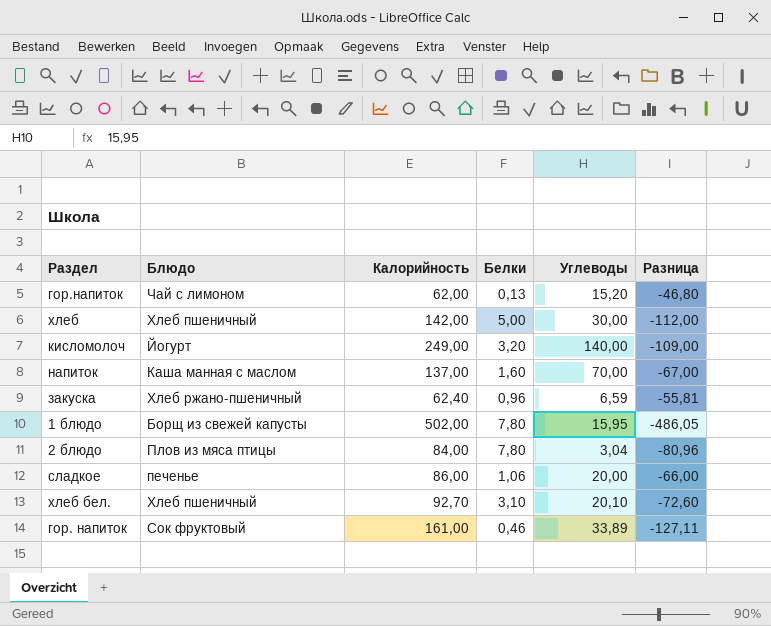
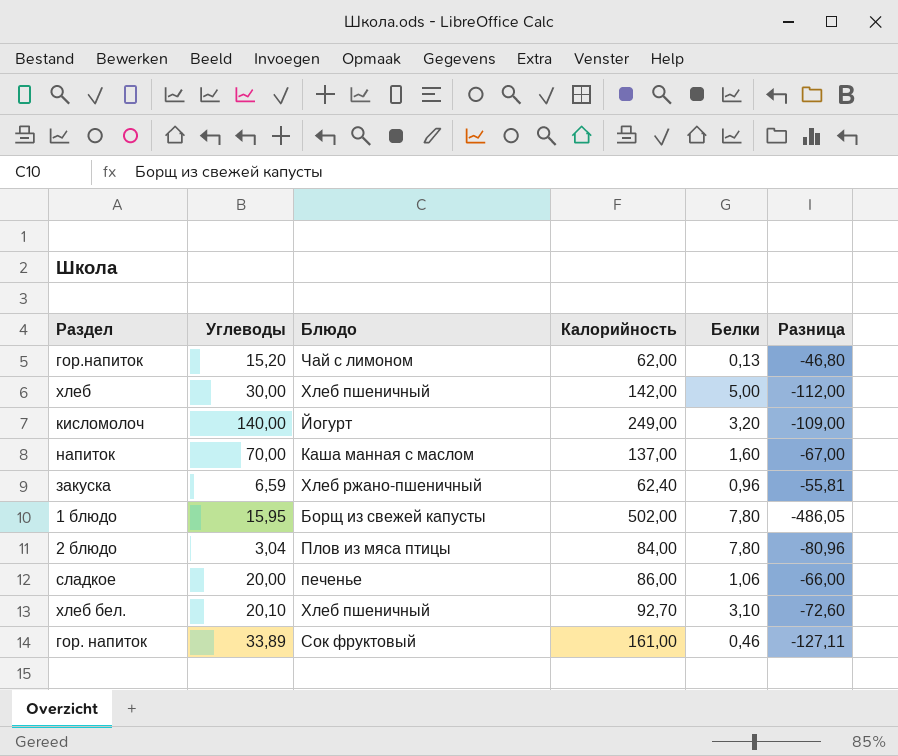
column Углеводы | position: 5 -> 2

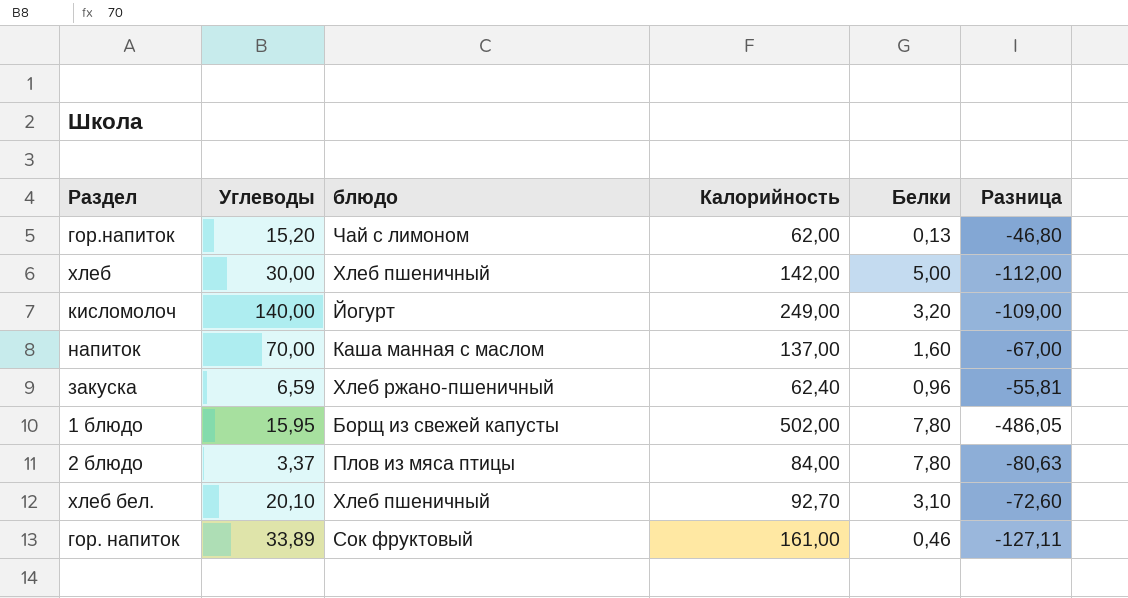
column name: Блюдо -> блюдо
row сладкое: 20,00 | печенье | 86,00 | 1,06 | -66,00 -> none
2 блюдо | Углеводы: 3,04 -> 3,37
2 блюдо | Разница: -80,96 -> -80,63

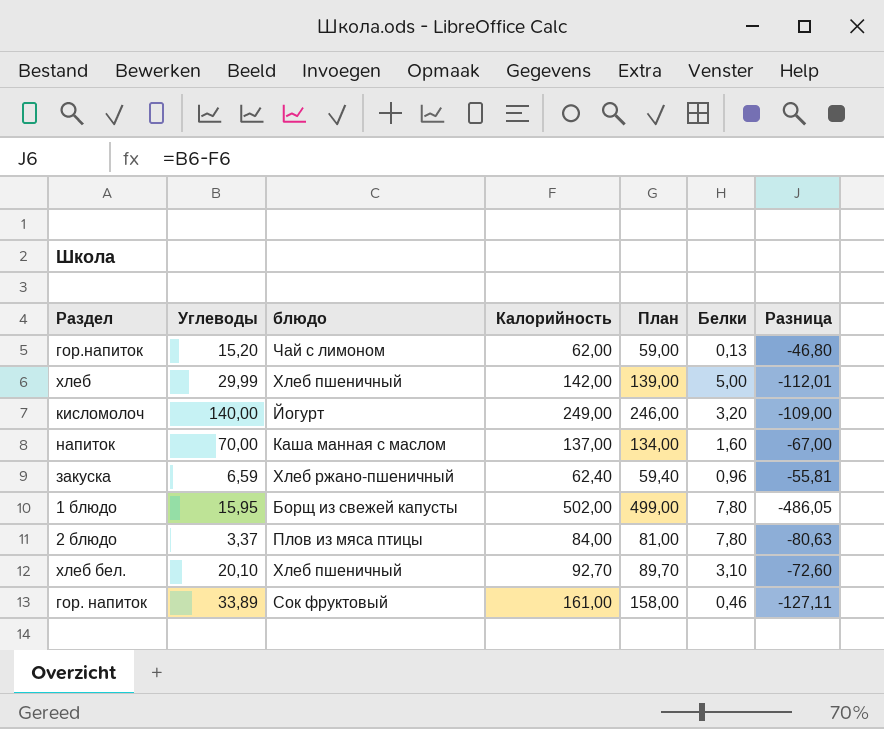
column План | formula: none -> [Калорийность] - 3
хлеб | Углеводы: 30,00 -> 29,99
хлеб | Разница: -112,00 -> -112,01

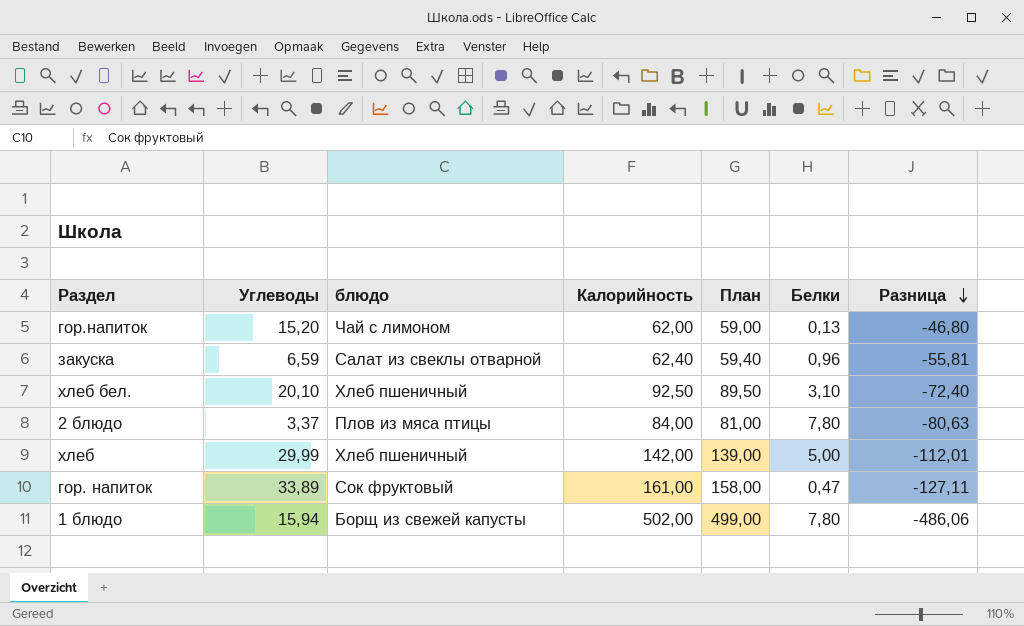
row order: none -> Разница descending
row кисломолоч: 140,00 | Йогурт | 249,00 | 246,00 | 3,20 | -109,00 -> none
row напиток: 70,00 | Каша манная с маслом | 137,00 | 134,00 | 1,60 | -67,00 -> none
закуска | блюдо: Хлеб ржано-пшеничный -> Салат из свеклы отварной
хлеб бел. | Калорийность: 92,70 -> 92,50
хлеб бел. | План: 89,70 -> 89,50
хлеб бел. | Разница: -72,60 -> -72,40
гор. напиток | Белки: 0,46 -> 0,47
1 блюдо | Углеводы: 15,95 -> 15,94
1 блюдо | Разница: -486,05 -> -486,06

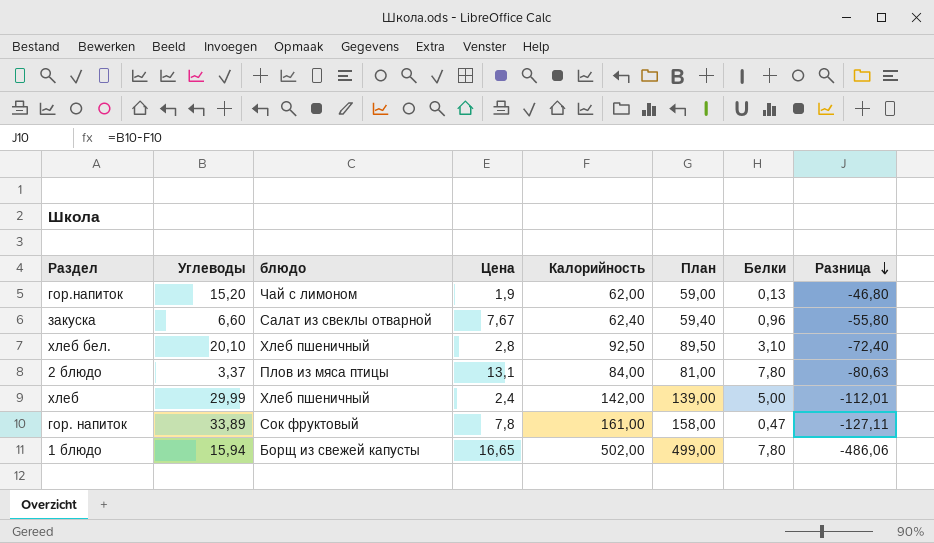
column Цена | position: none -> 4
закуска | Углеводы: 6,59 -> 6,60
закуска | Разница: -55,81 -> -55,80

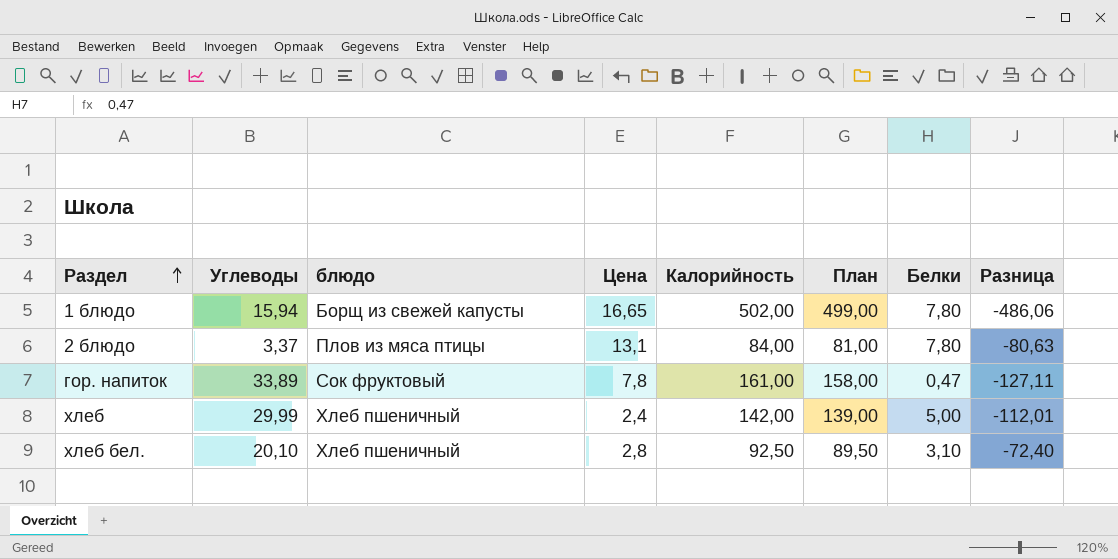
row order: Разница descending -> Раздел ascending
row гор.напиток: 15,20 | Чай с лимоном | 1,9 | 62,00 | 59,00 | 0,13 | -46,80 -> none
row закуска: 6,60 | Салат из свеклы отварной | 7,67 | 62,40 | 59,40 | 0,96 | -55,80 -> none

